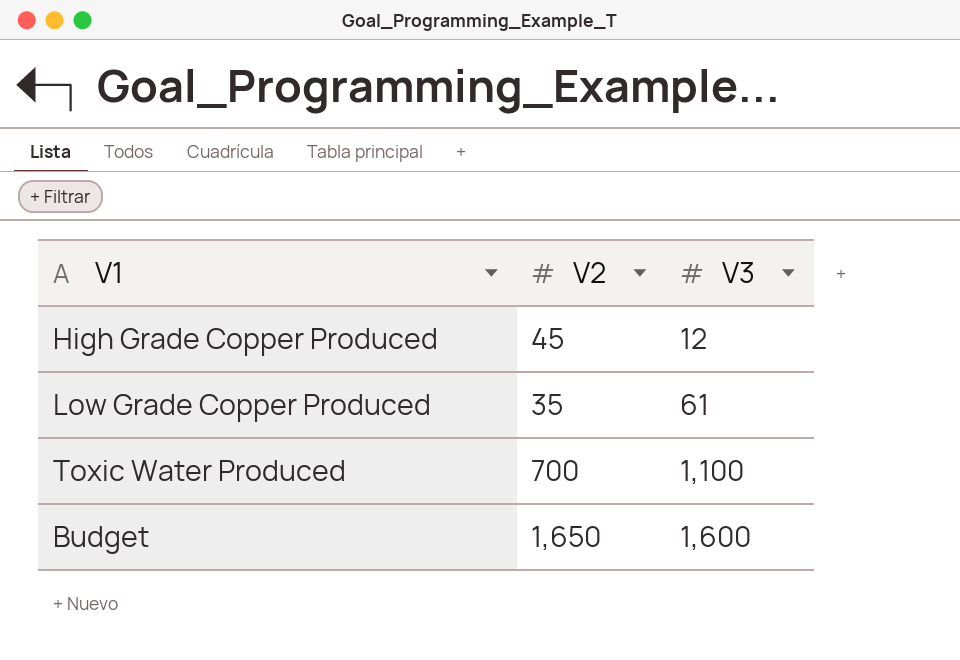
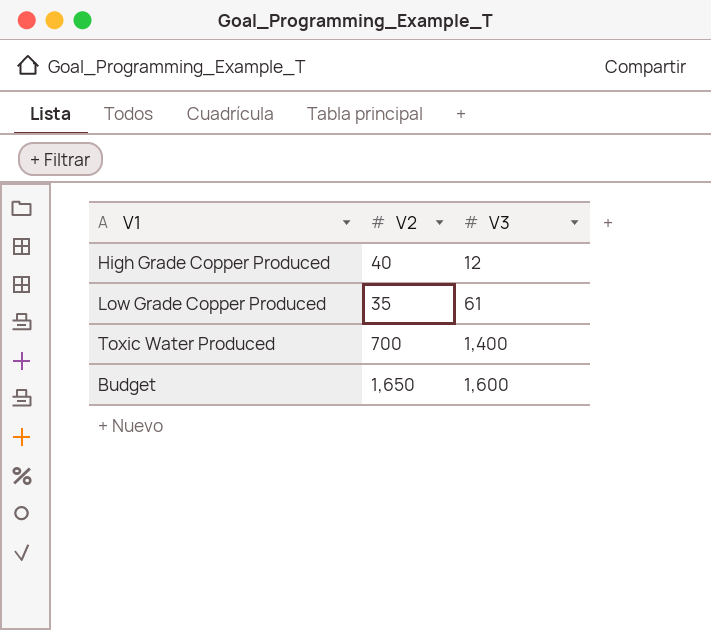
High Grade Copper Produced | V2: 45 -> 40
Toxic Water Produced | V3: 1,100 -> 1,400

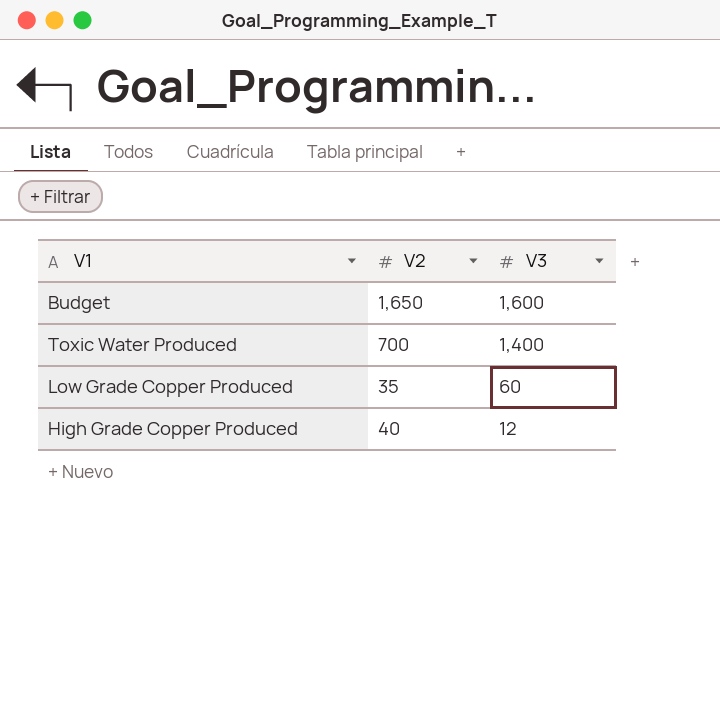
row order: V3 ascending -> V3 descending
Low Grade Copper Produced | V3: 61 -> 60

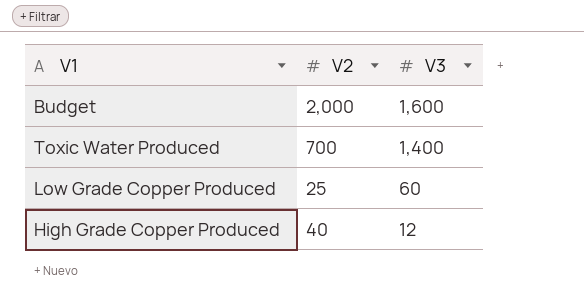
Budget | V2: 1,650 -> 2,000
Low Grade Copper Produced | V2: 35 -> 25

